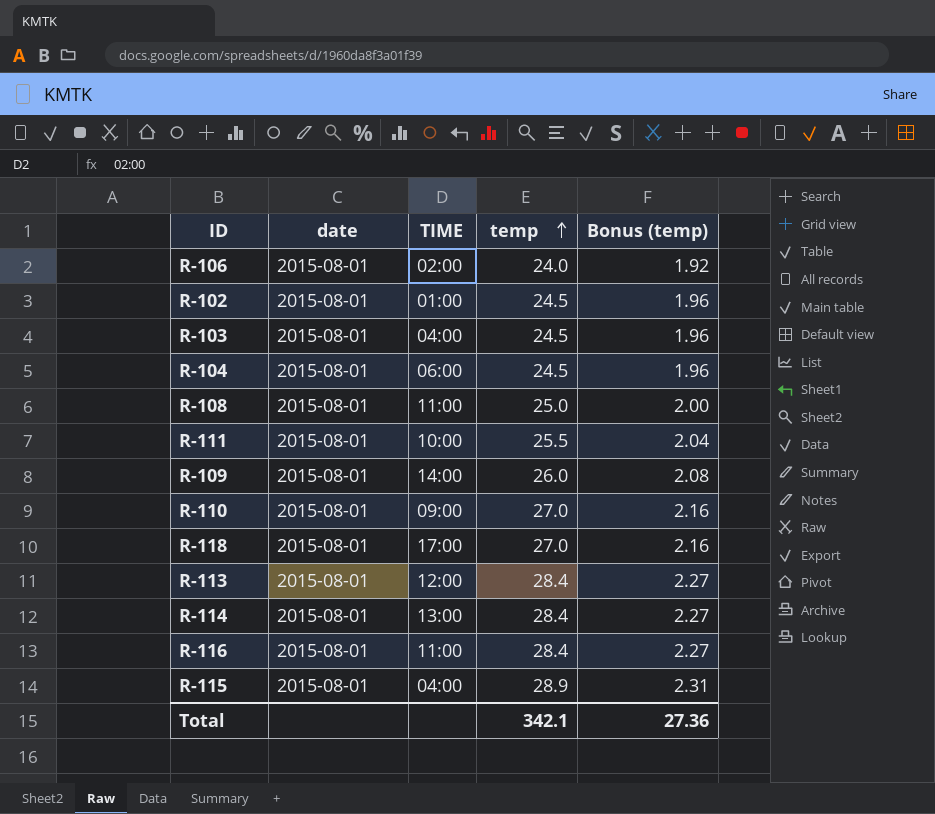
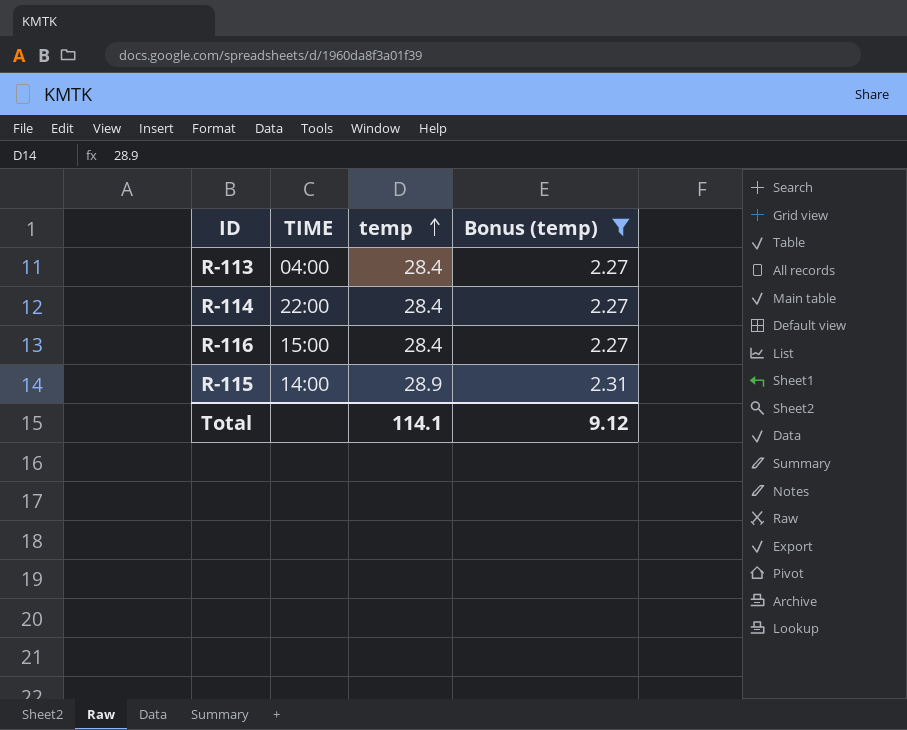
filter: none -> Bonus (temp) >= 2.27
column date | position: 2 -> none
R-113 | TIME: 12:00 -> 04:00
R-114 | TIME: 13:00 -> 22:00
R-116 | TIME: 11:00 -> 15:00
R-115 | TIME: 04:00 -> 14:00
Total | temp: 342.1 -> 114.1
Total | Bonus (temp): 27.36 -> 9.12

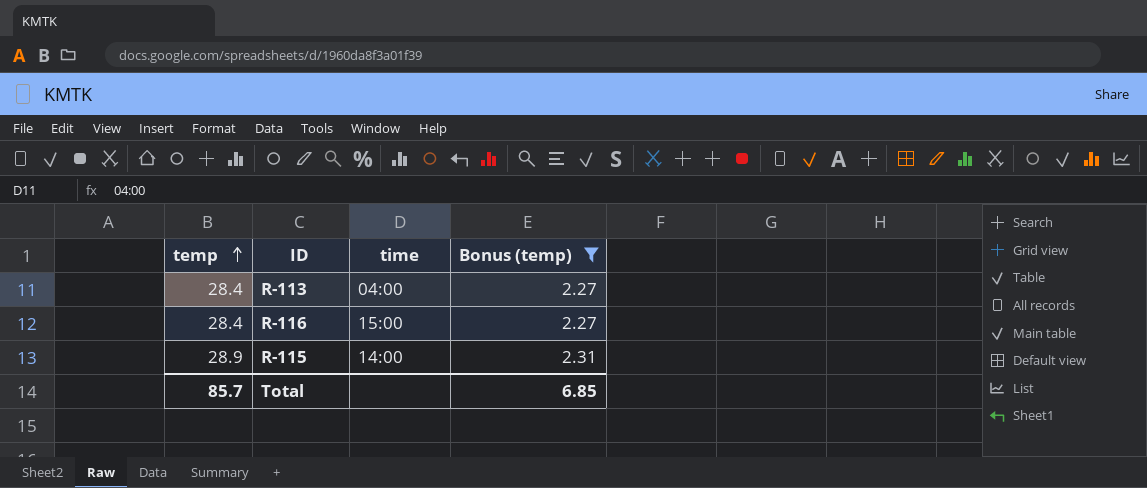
column temp | position: 3 -> 1
column name: TIME -> time
row R-114: 22:00 | 28.4 | 2.27 -> none
Total | temp: 114.1 -> 85.7
Total | Bonus (temp): 9.12 -> 6.85

